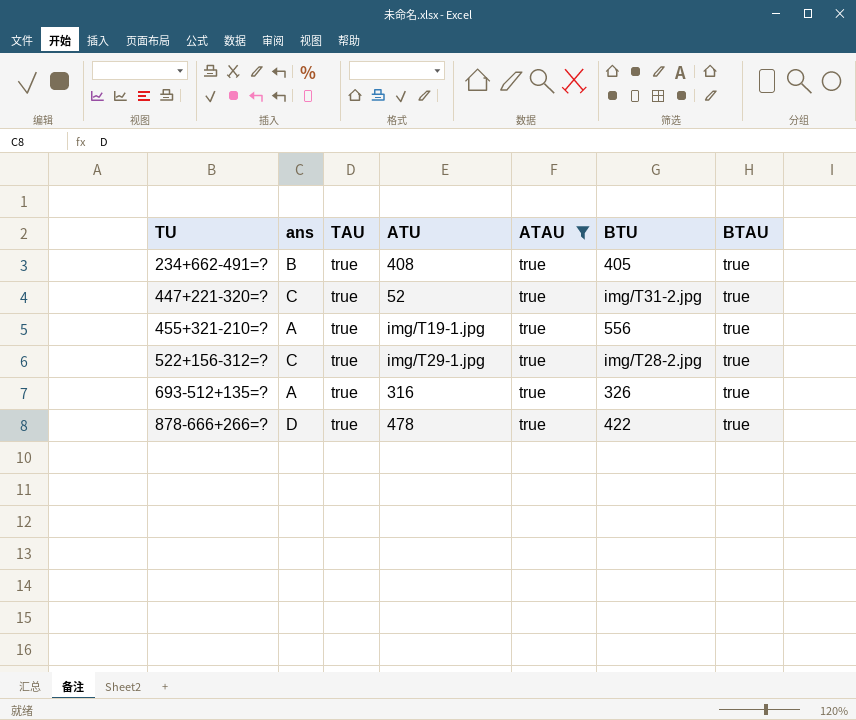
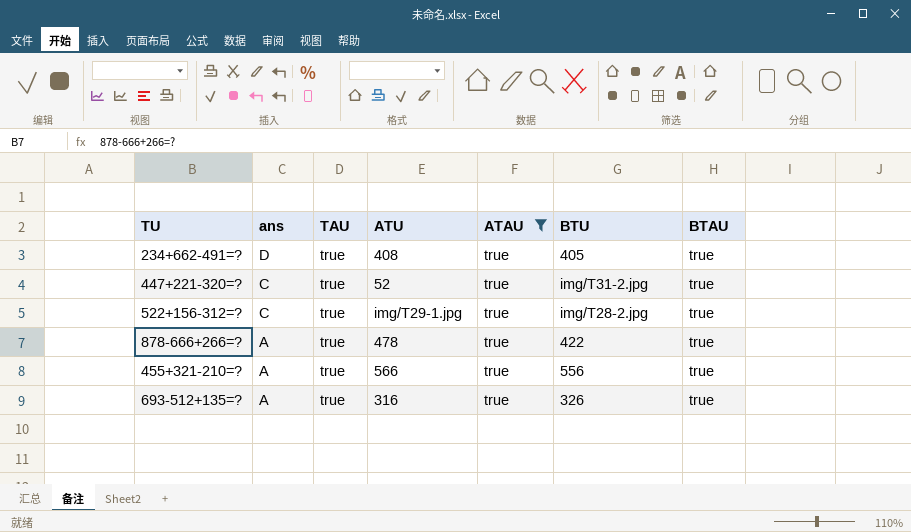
row order: TU ascending -> ans descending
234+662-491=? | ans: B -> D
878-666+266=? | ans: D -> A
455+321-210=? | ATU: img/T19-1.jpg -> 566

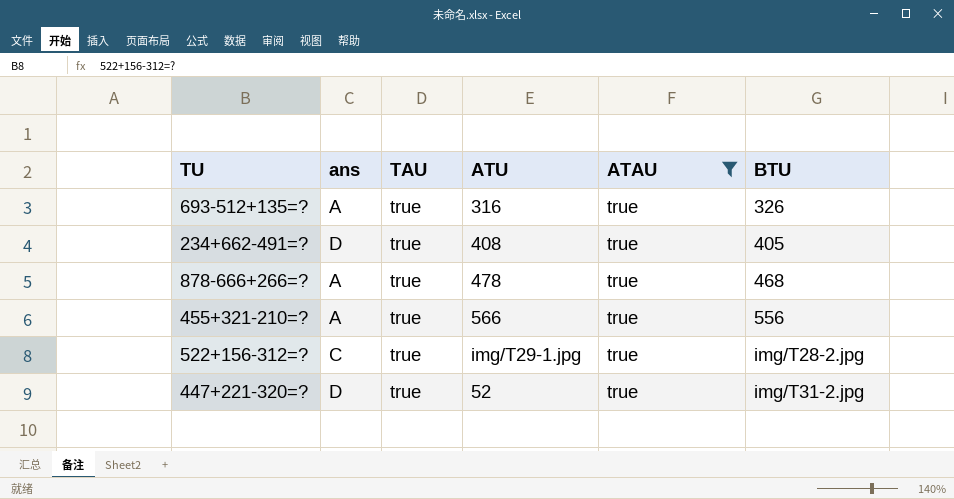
row order: ans descending -> BTU ascending
column BTAU | position: 7 -> none
878-666+266=? | BTU: 422 -> 468
447+221-320=? | ans: C -> D

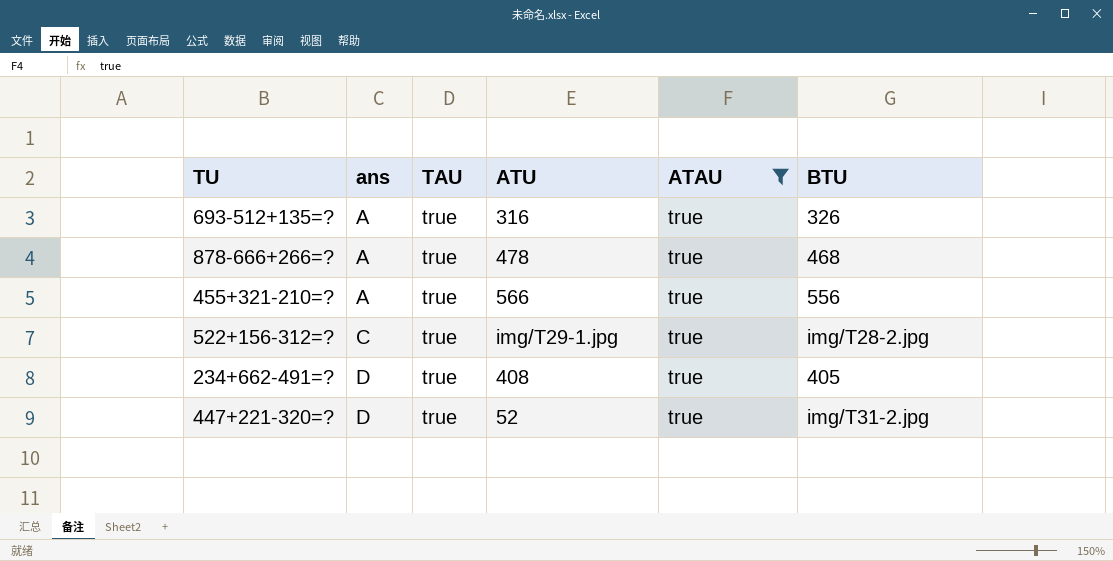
row order: BTU ascending -> ans ascending

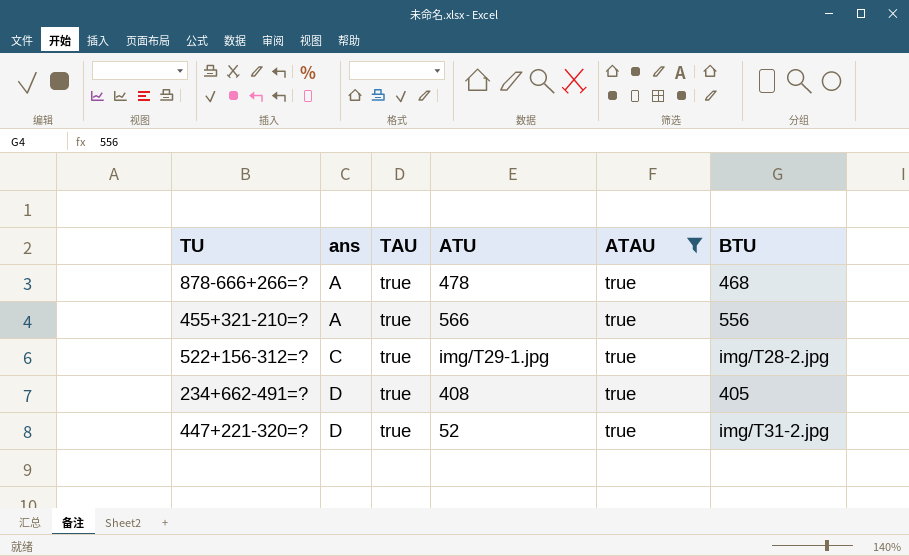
row 693-512+135=?: A | true | 316 | true | 326 -> none

